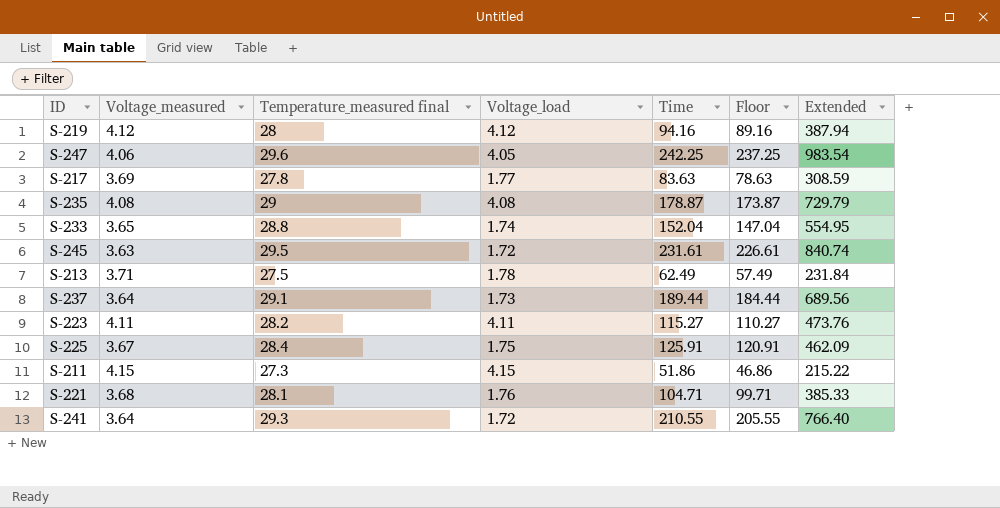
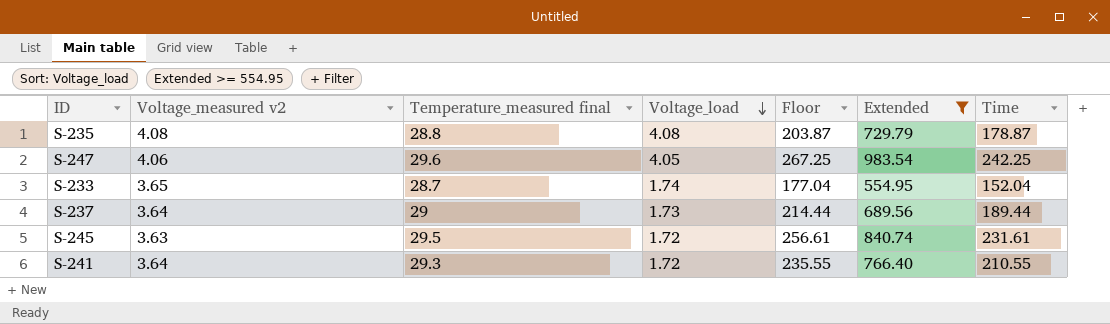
filter: none -> Extended >= 554.95
row order: none -> Voltage_load descending
column name: Voltage_measured -> Voltage_measured v2
column Floor | formula: [Time] - 5 -> [Time] + 25
column Time | position: 5 -> 7
S-235 | Temperature_measured final: 29 -> 28.8
S-233 | Temperature_measured final: 28.8 -> 28.7
S-237 | Temperature_measured final: 29.1 -> 29

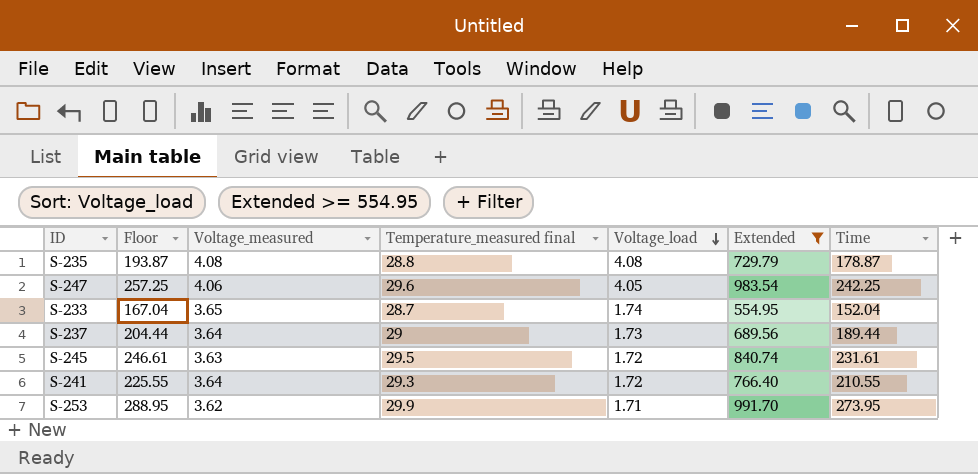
column Floor | formula: [Time] + 25 -> [Time] + 15
column Floor | position: 5 -> 2
column name: Voltage_measured v2 -> Voltage_measured
row S-253: none -> 288.95 | 3.62 | 29.9 | 1.71 | 991.70 | 273.95

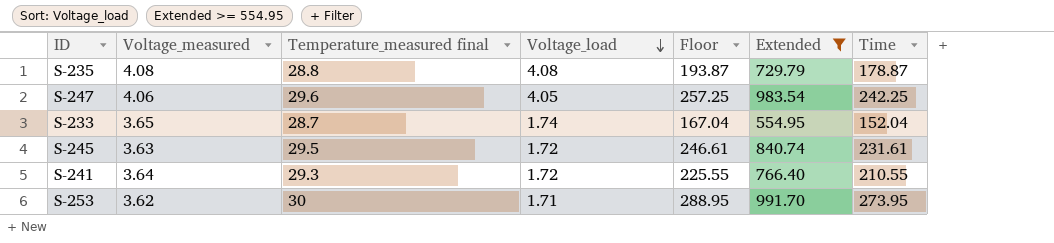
column Floor | position: 2 -> 5
row S-237: 204.44 | 3.64 | 29 | 1.73 | 689.56 | 189.44 -> none
S-253 | Temperature_measured final: 29.9 -> 30

